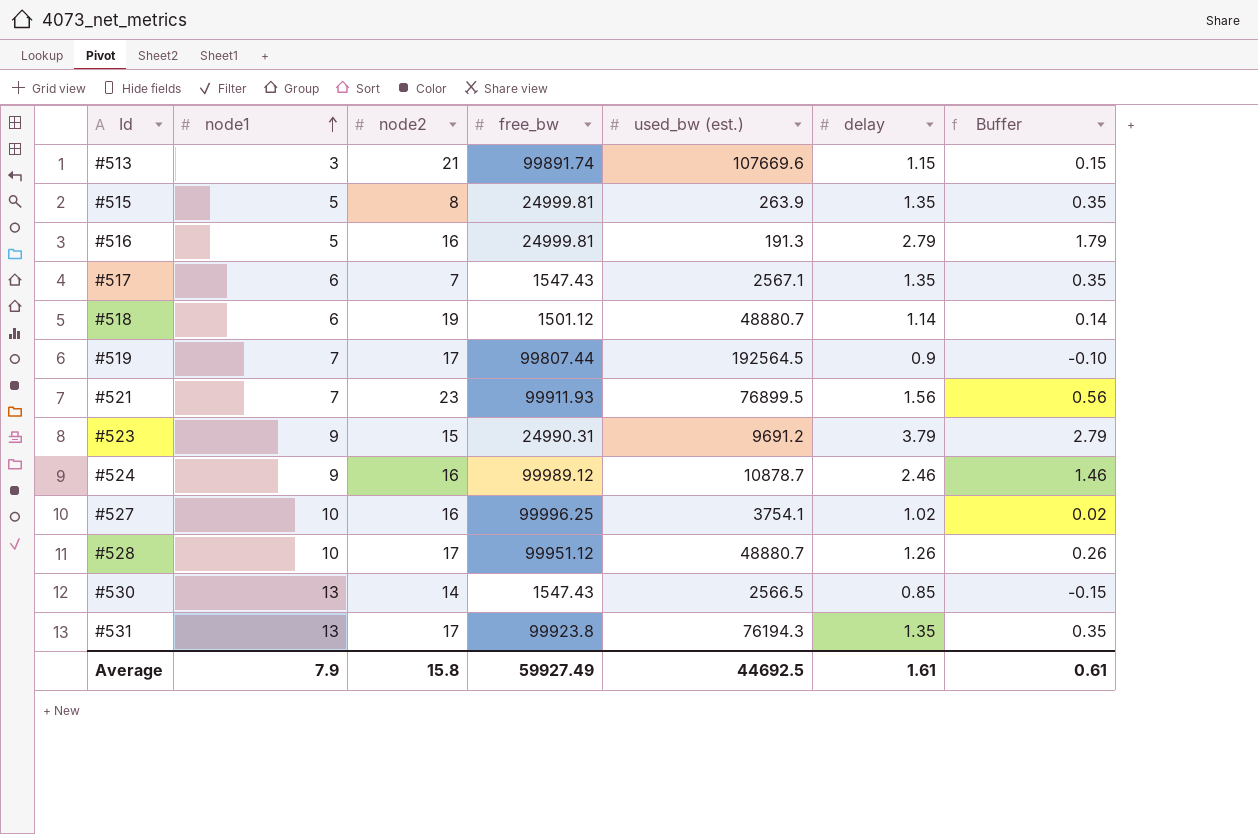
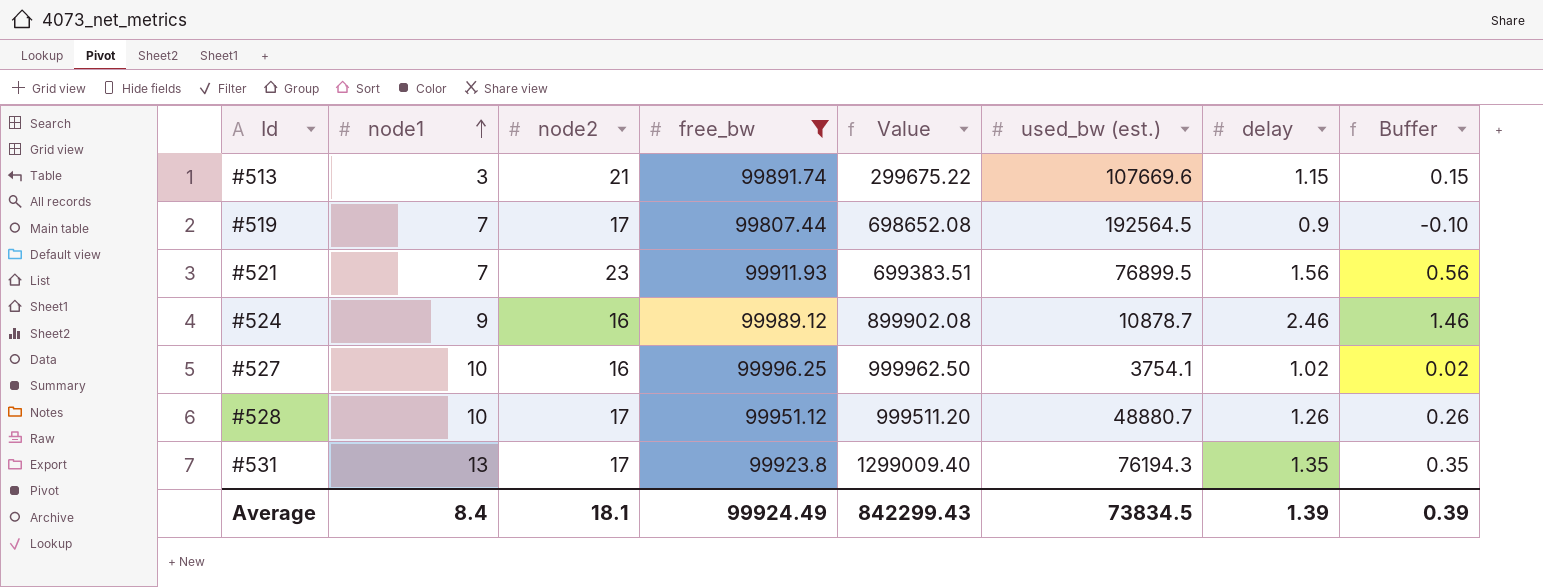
filter: none -> free_bw >= 99807.44
column Value | formula: none -> [node1] * [free_bw]
Average | node1: 7.9 -> 8.4
Average | node2: 15.8 -> 18.1
Average | free_bw: 59927.49 -> 99924.49
Average | used_bw (est.): 44692.5 -> 73834.5
Average | delay: 1.61 -> 1.39
Average | Buffer: 0.61 -> 0.39

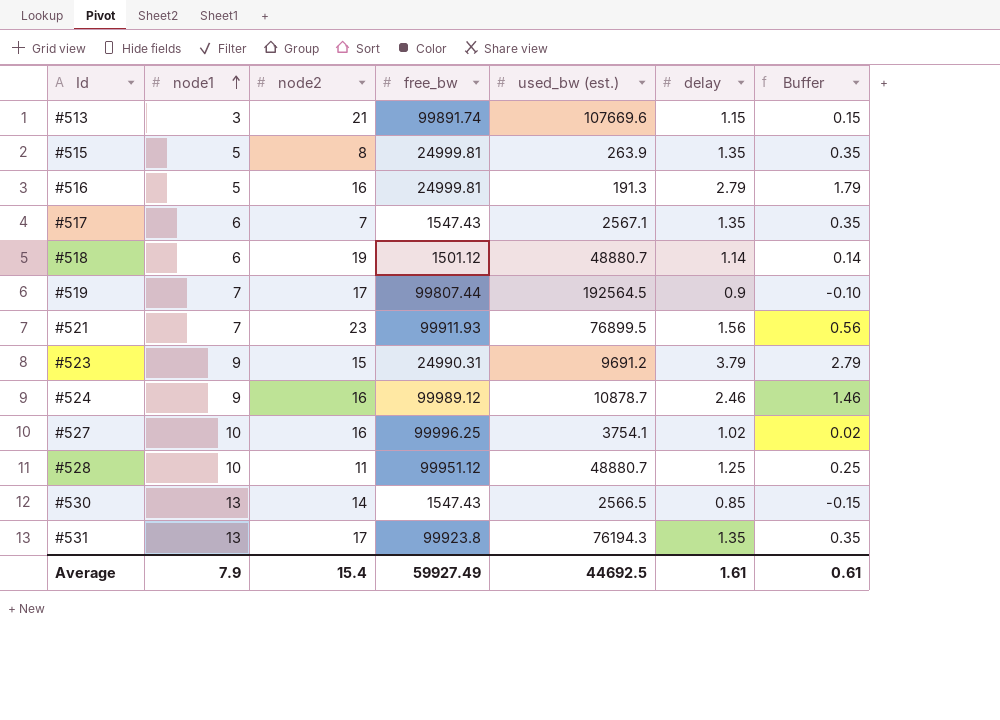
filter: free_bw >= 99807.44 -> none
column Value | formula: [node1] * [free_bw] -> none
#528 | node2: 17 -> 11
#528 | delay: 1.26 -> 1.25
#528 | Buffer: 0.26 -> 0.25
Average | node1: 8.4 -> 7.9
Average | node2: 18.1 -> 15.4
Average | free_bw: 99924.49 -> 59927.49
Average | used_bw (est.): 73834.5 -> 44692.5
Average | delay: 1.39 -> 1.61
Average | Buffer: 0.39 -> 0.61

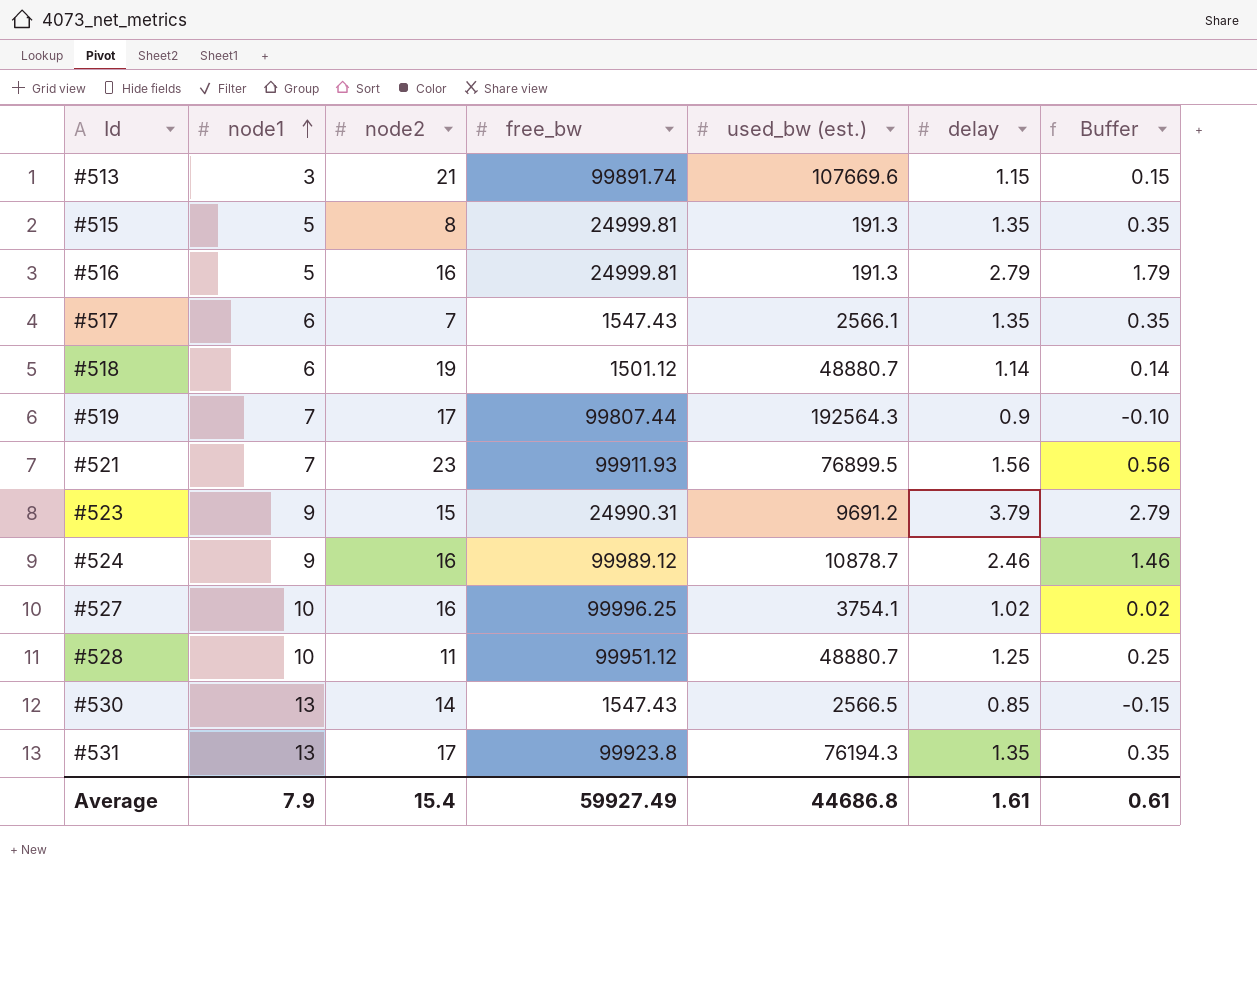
#515 | used_bw (est.): 263.9 -> 191.3
#517 | used_bw (est.): 2567.1 -> 2566.1
#519 | used_bw (est.): 192564.5 -> 192564.3
Average | used_bw (est.): 44692.5 -> 44686.8

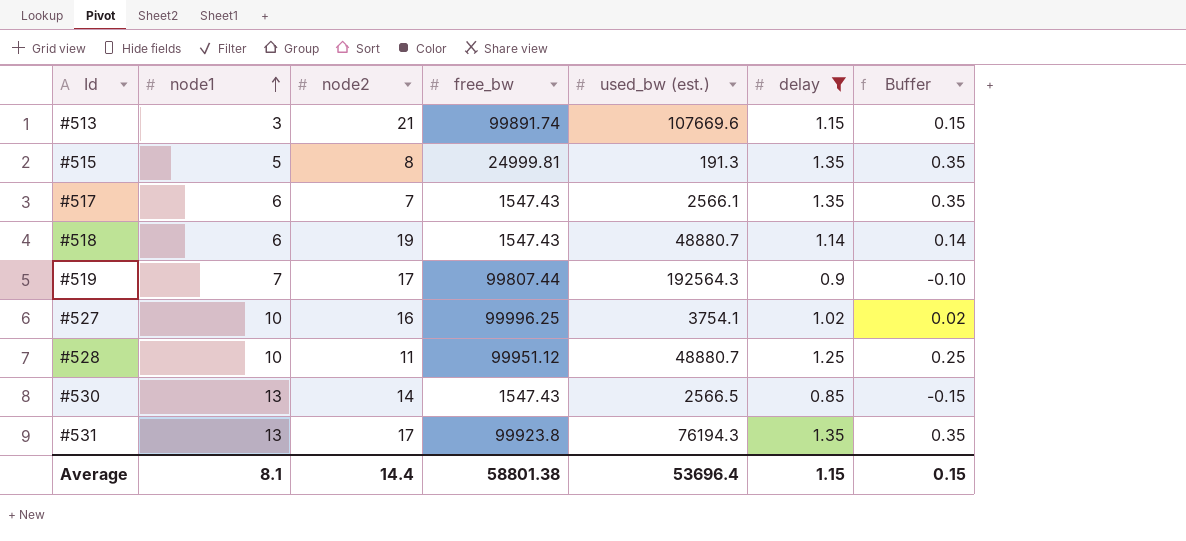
filter: none -> delay <= 1.35
#518 | free_bw: 1501.12 -> 1547.43
Average | node1: 7.9 -> 8.1
Average | node2: 15.4 -> 14.4
Average | free_bw: 59927.49 -> 58801.38
Average | used_bw (est.): 44686.8 -> 53696.4
Average | delay: 1.61 -> 1.15
Average | Buffer: 0.61 -> 0.15

